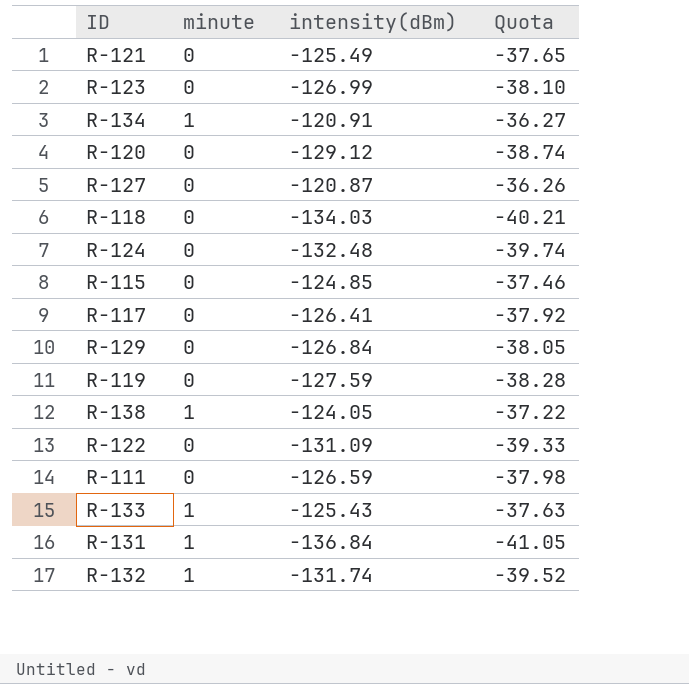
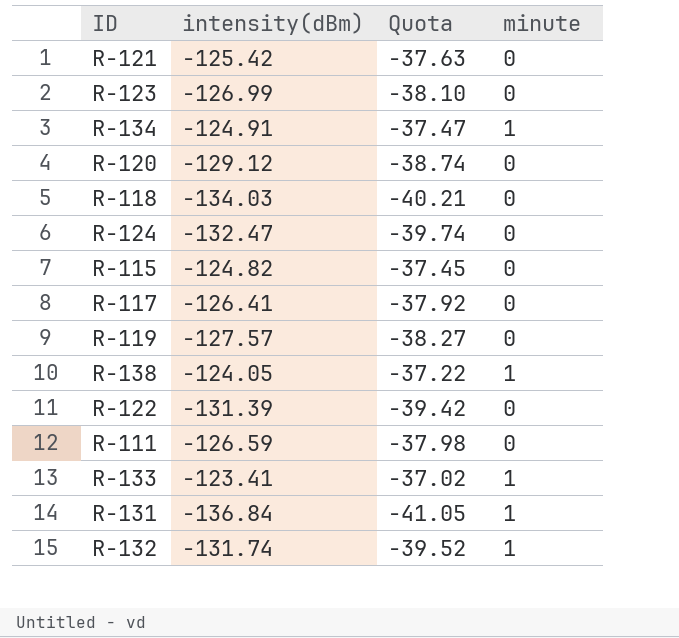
column minute | position: 2 -> 4
row R-127: 0 | -120.87 | -36.26 -> none
row R-129: 0 | -126.84 | -38.05 -> none
R-121 | intensity(dBm): -125.49 -> -125.42
R-121 | Quota: -37.65 -> -37.63
R-134 | intensity(dBm): -120.91 -> -124.91
R-134 | Quota: -36.27 -> -37.47
R-124 | intensity(dBm): -132.48 -> -132.47
R-115 | intensity(dBm): -124.85 -> -124.82
R-115 | Quota: -37.46 -> -37.45
R-119 | intensity(dBm): -127.59 -> -127.57
R-119 | Quota: -38.28 -> -38.27
R-122 | intensity(dBm): -131.09 -> -131.39
R-122 | Quota: -39.33 -> -39.42
R-133 | intensity(dBm): -125.43 -> -123.41
R-133 | Quota: -37.63 -> -37.02

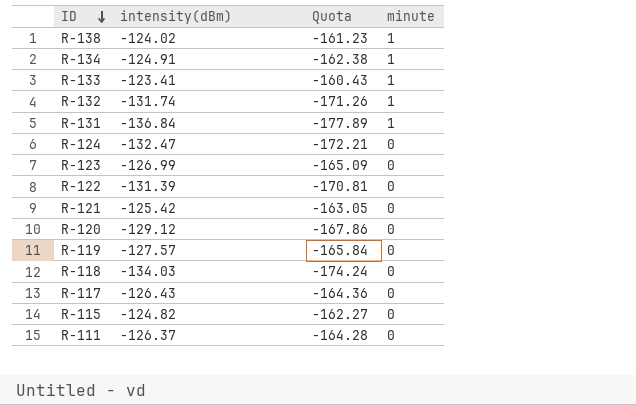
row order: none -> ID descending
column Quota | formula: [intensity(dBm)] * 0.3 -> [intensity(dBm)] * 1.3
R-138 | intensity(dBm): -124.05 -> -124.02
R-117 | intensity(dBm): -126.41 -> -126.43
R-111 | intensity(dBm): -126.59 -> -126.37

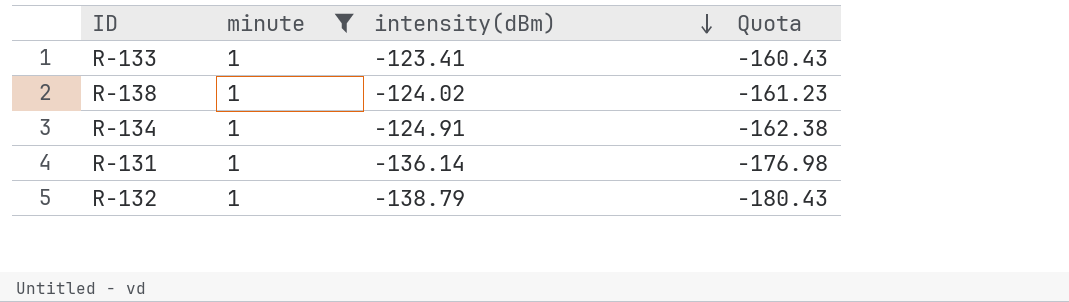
filter: none -> minute = 1
row order: ID descending -> intensity(dBm) descending
column minute | position: 4 -> 2
R-131 | intensity(dBm): -136.84 -> -136.14
R-131 | Quota: -177.89 -> -176.98
R-132 | intensity(dBm): -131.74 -> -138.79
R-132 | Quota: -171.26 -> -180.43

